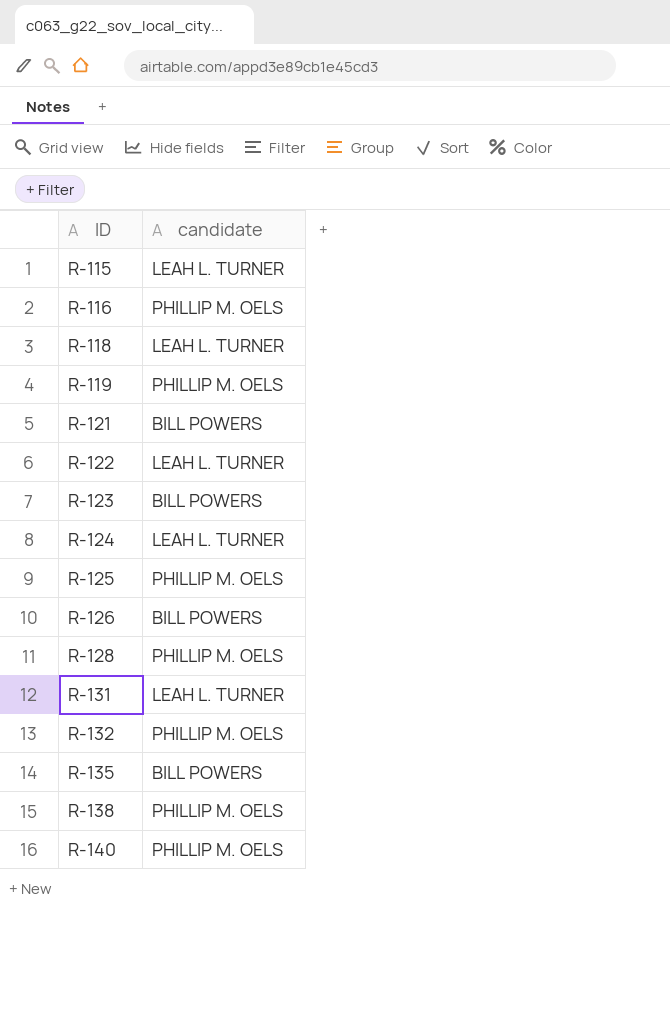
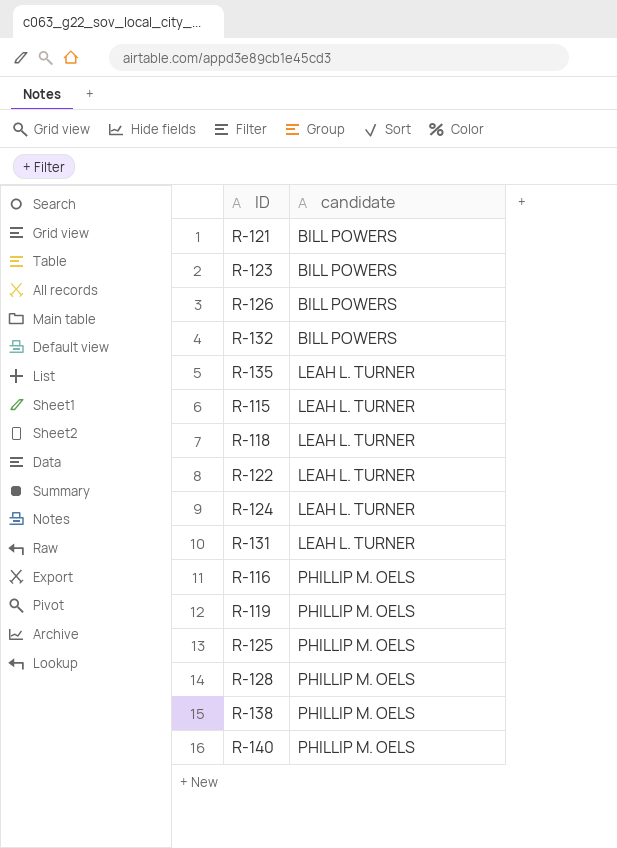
row order: ID ascending -> candidate ascending
R-132 | candidate: PHILLIP M. OELS -> BILL POWERS
R-135 | candidate: BILL POWERS -> LEAH L. TURNER

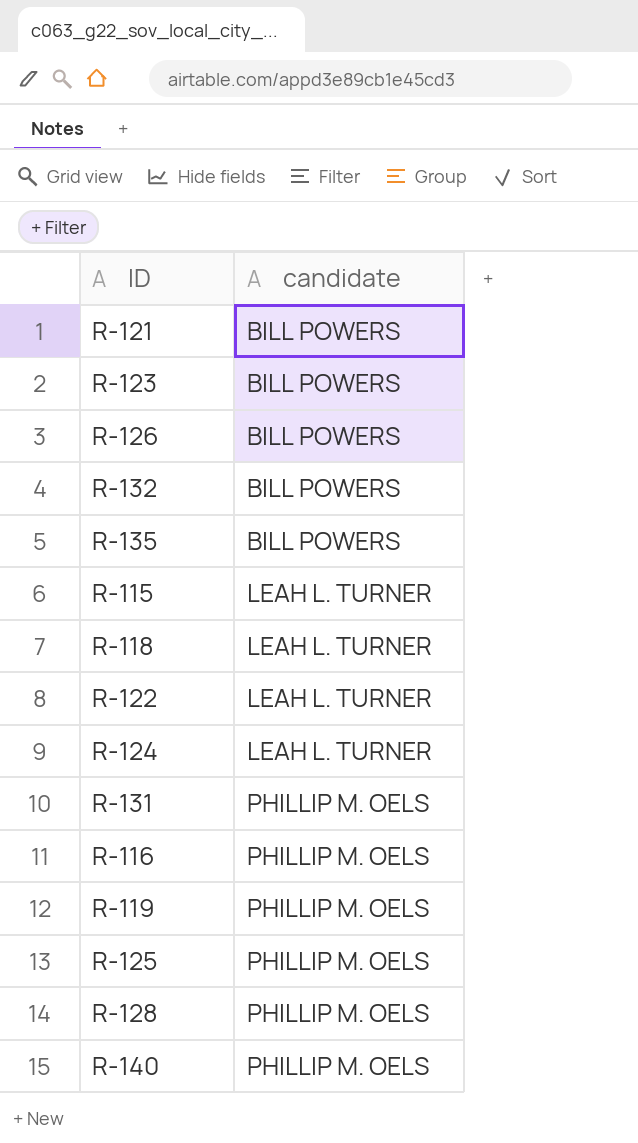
row R-138: PHILLIP M. OELS -> none
R-135 | candidate: LEAH L. TURNER -> BILL POWERS
R-131 | candidate: LEAH L. TURNER -> PHILLIP M. OELS

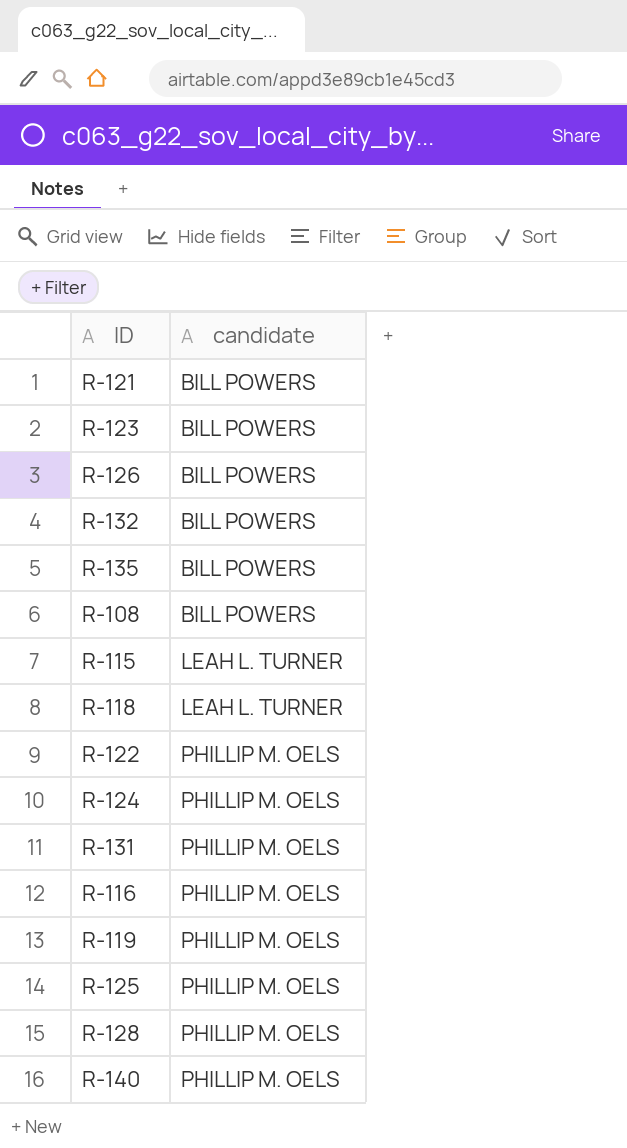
row R-108: none -> BILL POWERS
R-122 | candidate: LEAH L. TURNER -> PHILLIP M. OELS
R-124 | candidate: LEAH L. TURNER -> PHILLIP M. OELS

